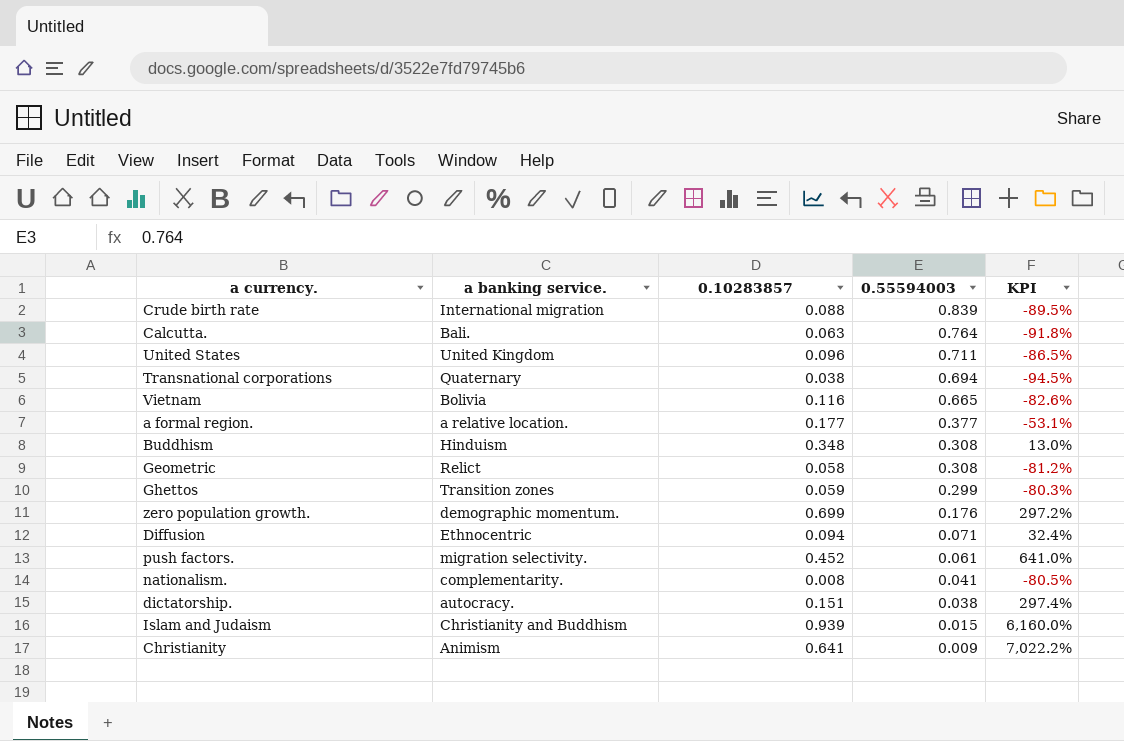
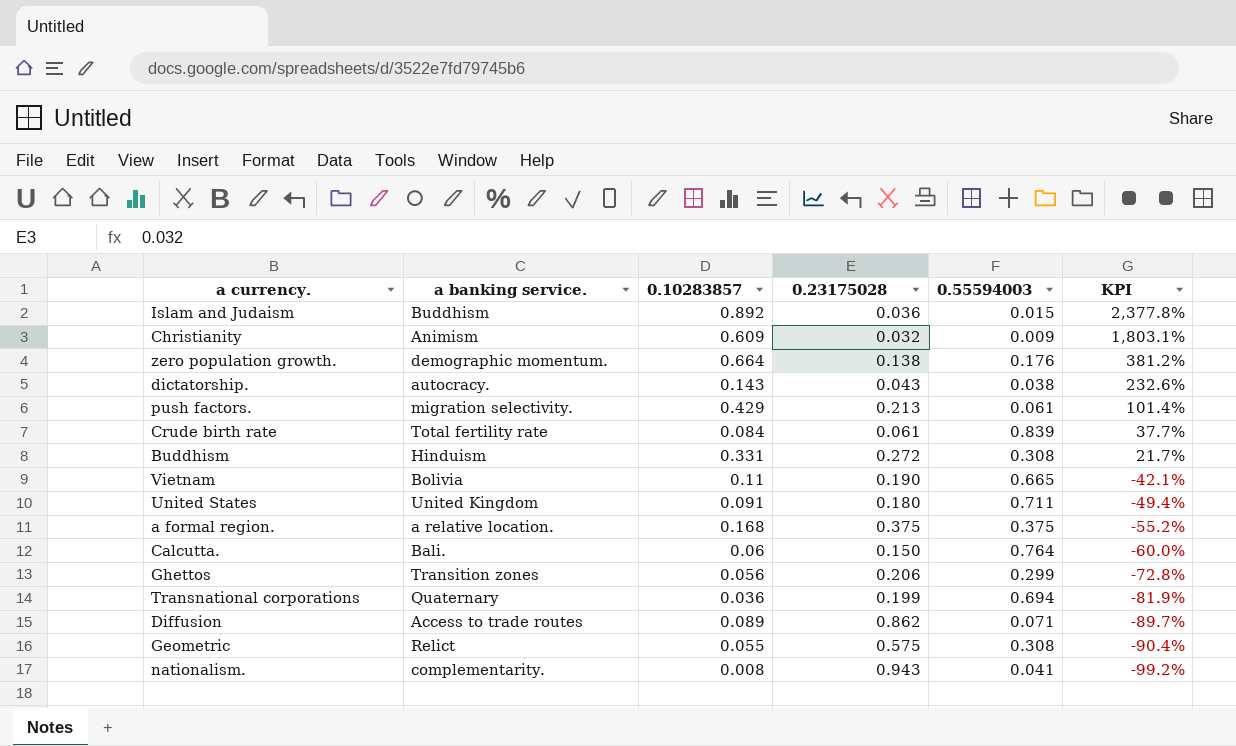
row order: 0.55594003 descending -> KPI descending
column 0.23175028 | position: none -> 4
column KPI | formula: ([0.10283857] - [0.55594003]) / [0.55594003] -> ([0.10283857] - [0.23175028]) / [0.23175028]
Islam and Judaism | a banking service.: Christianity and Buddhism -> Buddhism
Islam and Judaism | 0.10283857: 0.939 -> 0.892
Christianity | 0.10283857: 0.641 -> 0.609
zero population growth. | 0.10283857: 0.699 -> 0.664
dictatorship. | 0.10283857: 0.151 -> 0.143
push factors. | 0.10283857: 0.452 -> 0.429
Crude birth rate | a banking service.: International migration -> Total fertility rate
Crude birth rate | 0.10283857: 0.088 -> 0.084
Buddhism | 0.10283857: 0.348 -> 0.331
Vietnam | 0.10283857: 0.116 -> 0.11
United States | 0.10283857: 0.096 -> 0.091
a formal region. | 0.10283857: 0.177 -> 0.168
a formal region. | 0.55594003: 0.377 -> 0.375
Calcutta. | 0.10283857: 0.063 -> 0.06
Ghettos | 0.10283857: 0.059 -> 0.056
Transnational corporations | 0.10283857: 0.038 -> 0.036
Diffusion | a banking service.: Ethnocentric -> Access to trade routes
Diffusion | 0.10283857: 0.094 -> 0.089
Geometric | 0.10283857: 0.058 -> 0.055

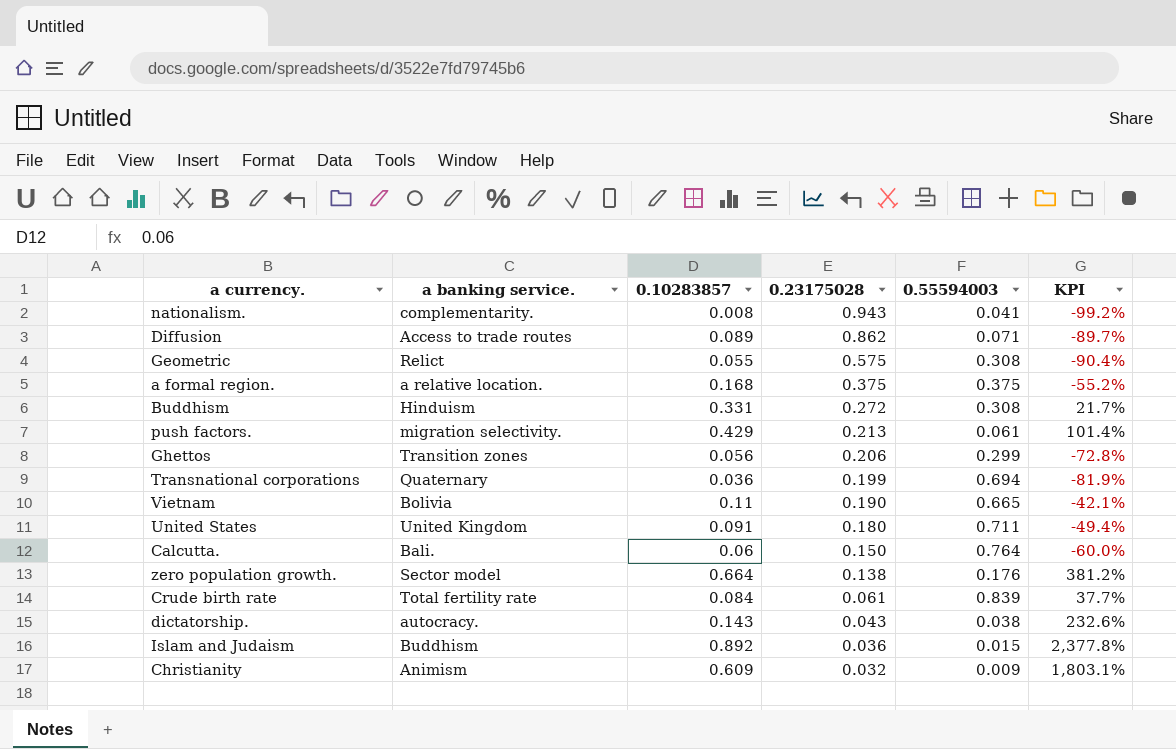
row order: KPI descending -> 0.23175028 descending
zero population growth. | a banking service.: demographic momentum. -> Sector model

